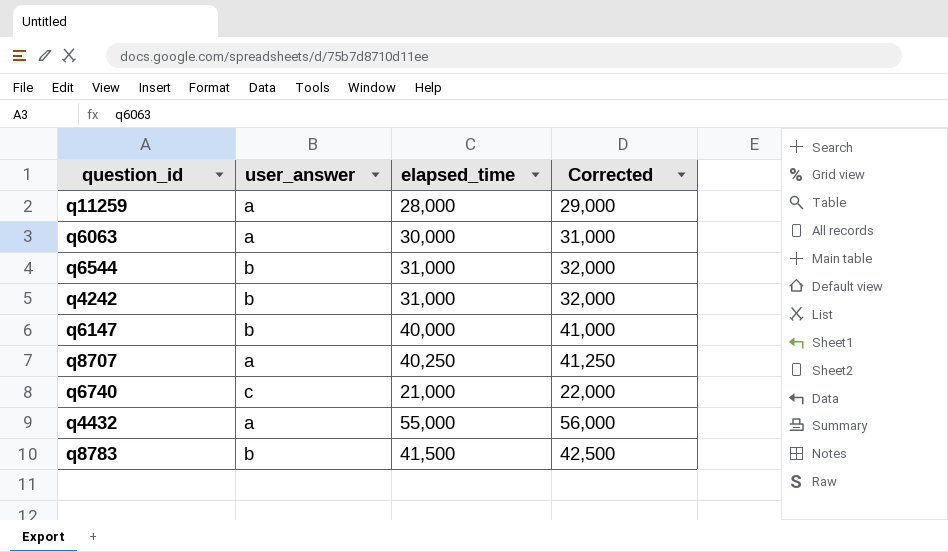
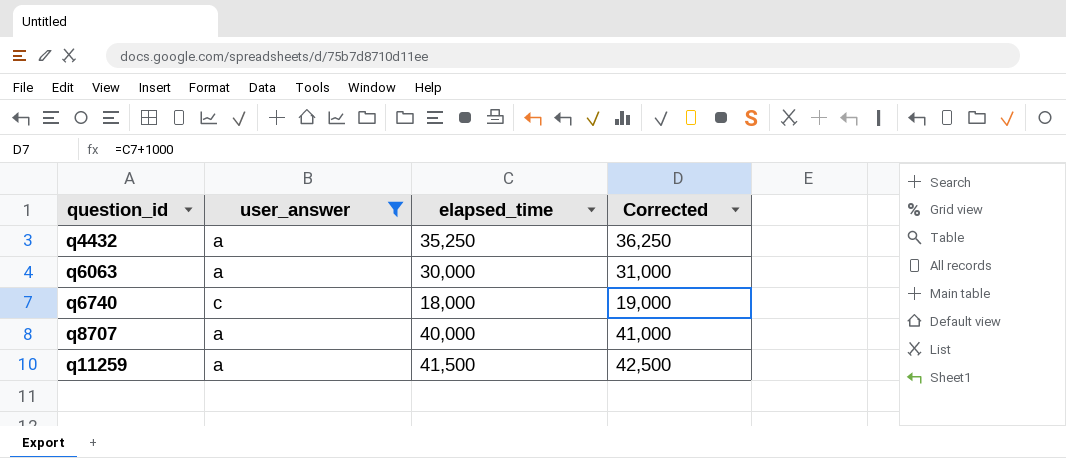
filter: none -> user_answer != b
row order: none -> question_id ascending
q4432 | elapsed_time: 55,000 -> 35,250
q4432 | Corrected: 56,000 -> 36,250
q6740 | elapsed_time: 21,000 -> 18,000
q6740 | Corrected: 22,000 -> 19,000
q8707 | elapsed_time: 40,250 -> 40,000
q8707 | Corrected: 41,250 -> 41,000
q11259 | elapsed_time: 28,000 -> 41,500
q11259 | Corrected: 29,000 -> 42,500

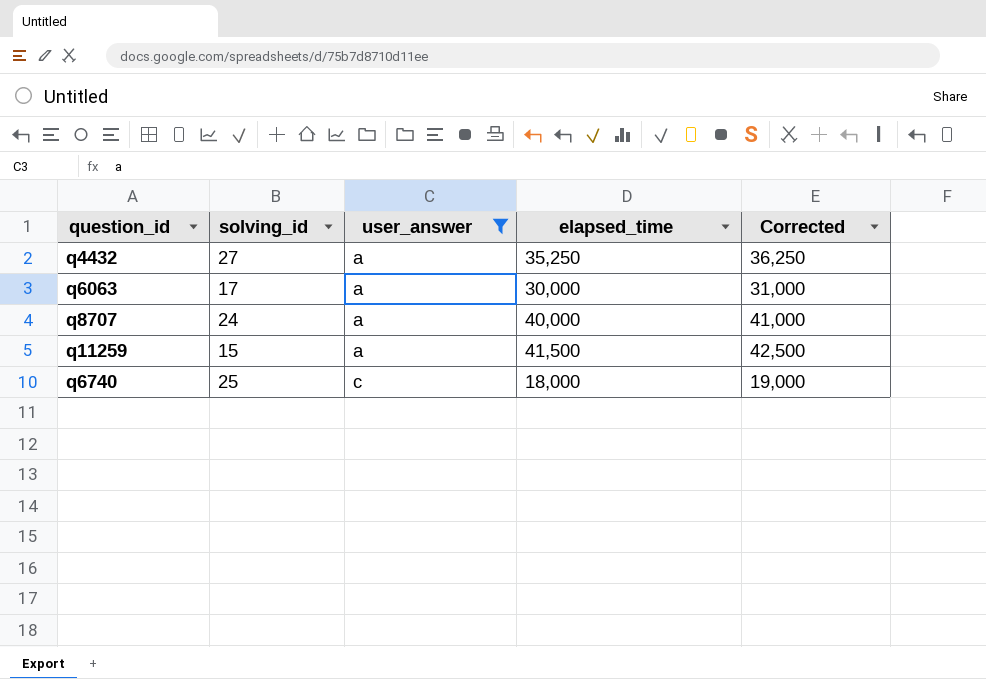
row order: question_id ascending -> user_answer ascending
column solving_id | position: none -> 2

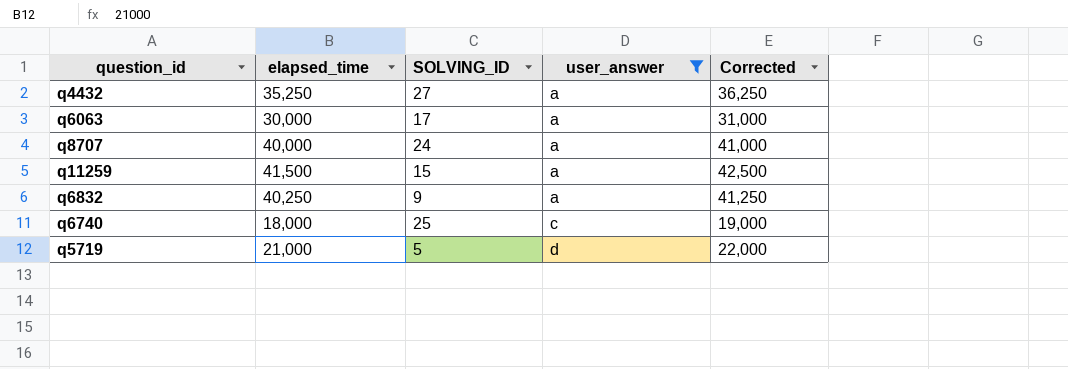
column elapsed_time | position: 4 -> 2
column name: solving_id -> SOLVING_ID
row q6832: none -> 40,250 | 9 | a | 41,250
row q5719: none -> 21,000 | 5 | d | 22,000

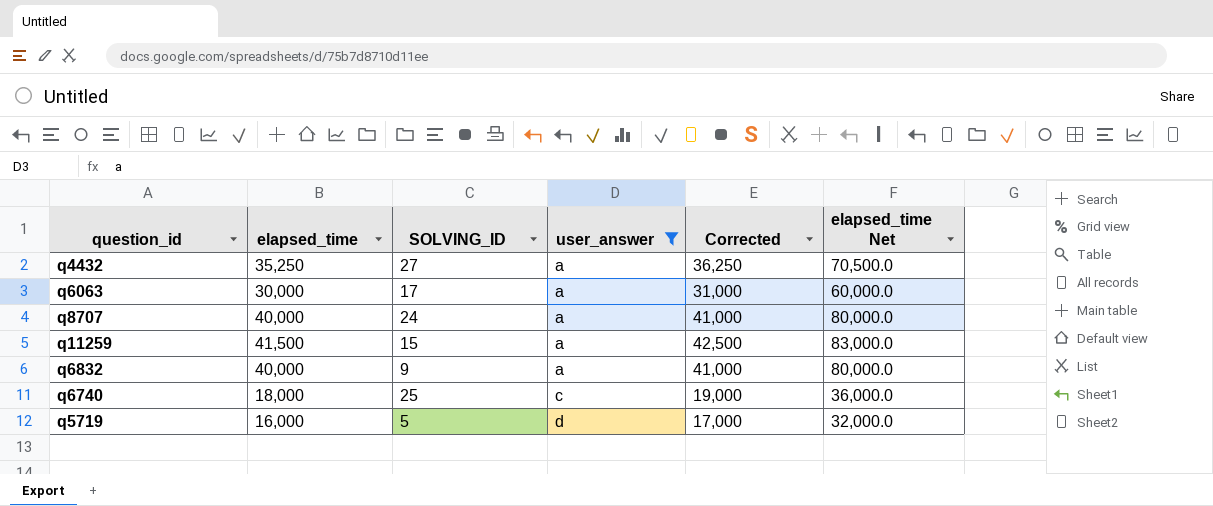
column elapsed_time Net | formula: none -> [elapsed_time] * 2
q6832 | elapsed_time: 40,250 -> 40,000
q6832 | Corrected: 41,250 -> 41,000
q5719 | elapsed_time: 21,000 -> 16,000
q5719 | Corrected: 22,000 -> 17,000

